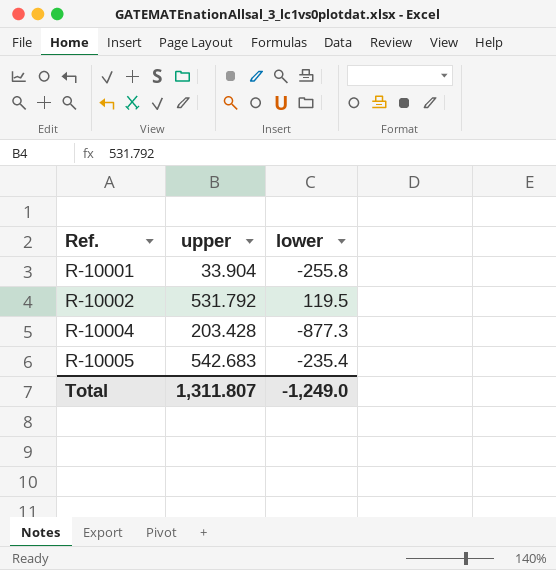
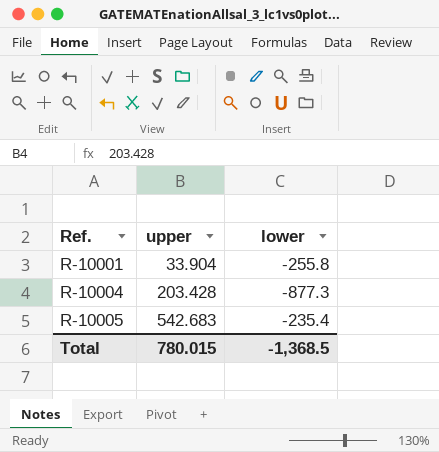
row R-10002: 531.792 | 119.5 -> none
Total | upper: 1,311.807 -> 780.015
Total | lower: -1,249.0 -> -1,368.5

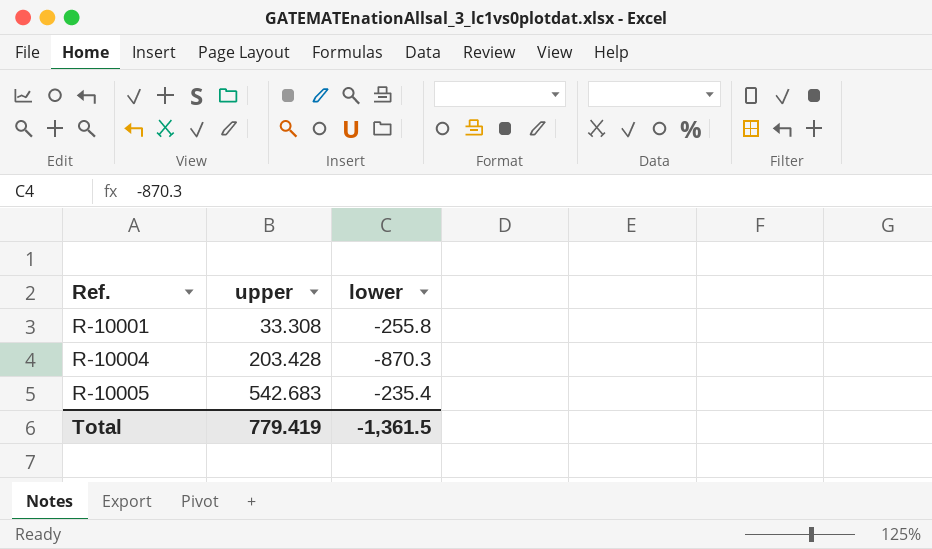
R-10001 | upper: 33.904 -> 33.308
R-10004 | lower: -877.3 -> -870.3
Total | upper: 780.015 -> 779.419
Total | lower: -1,368.5 -> -1,361.5

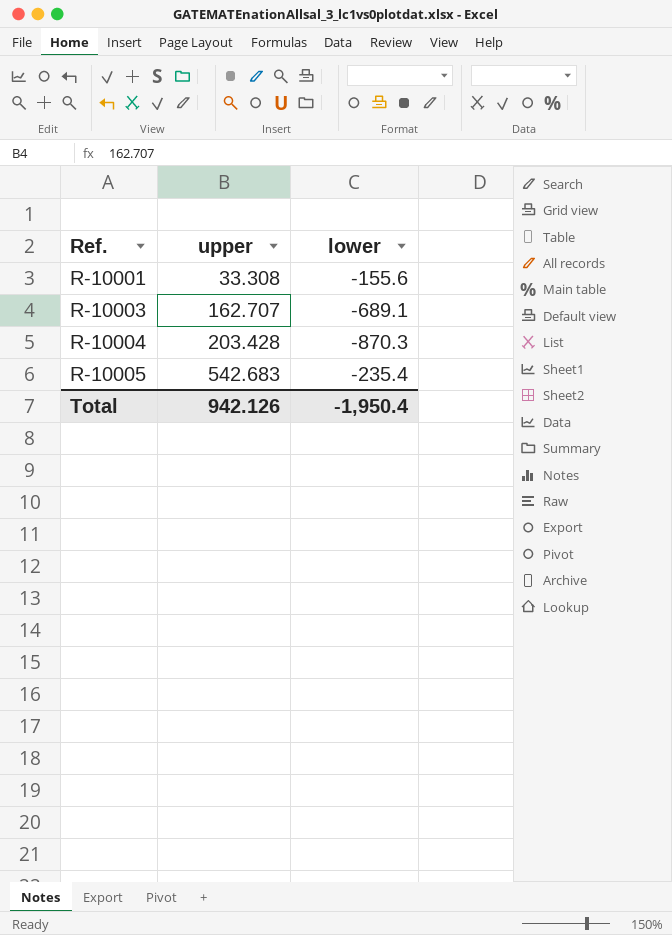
R-10001 | lower: -255.8 -> -155.6
row R-10003: none -> 162.707 | -689.1
Total | upper: 779.419 -> 942.126
Total | lower: -1,361.5 -> -1,950.4

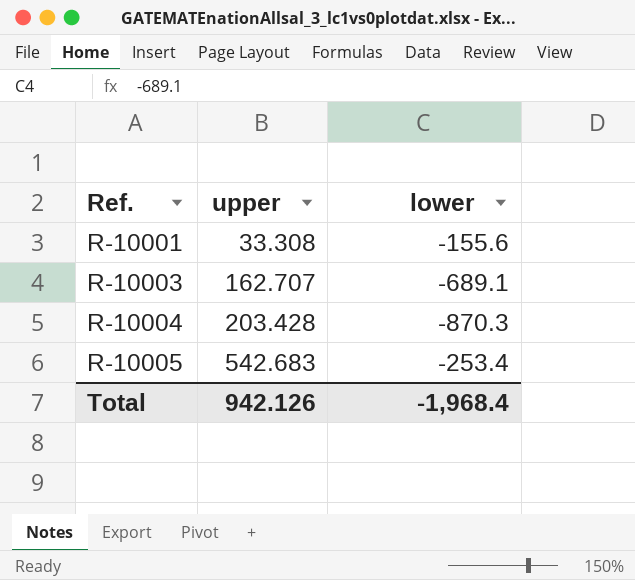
R-10005 | lower: -235.4 -> -253.4
Total | lower: -1,950.4 -> -1,968.4

